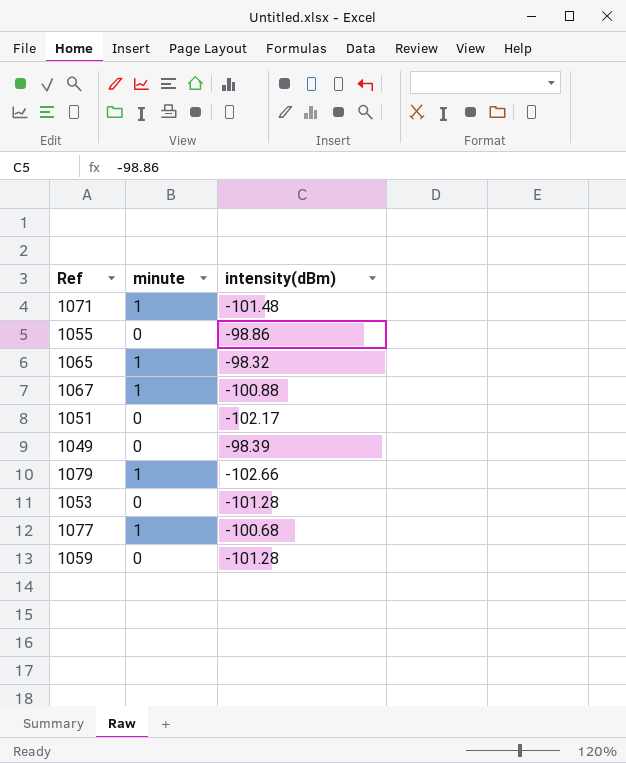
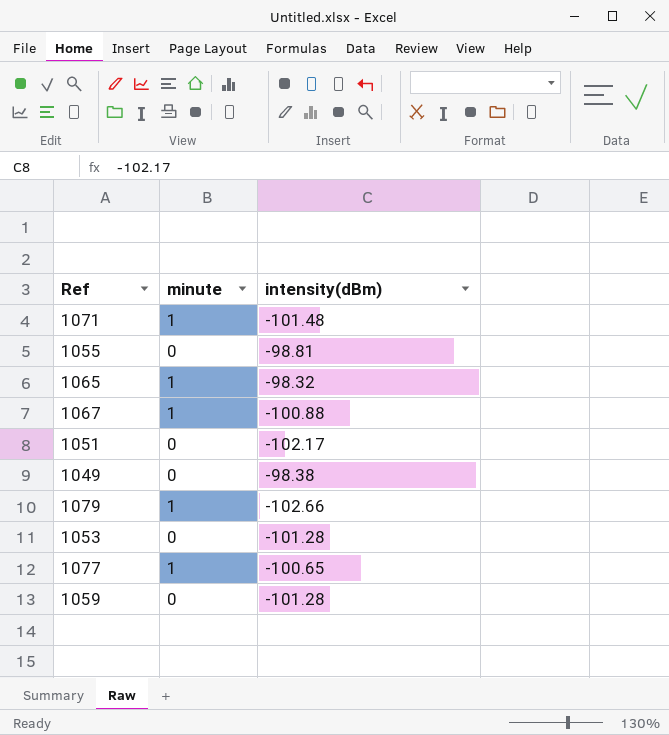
1055 | intensity(dBm): -98.86 -> -98.81
1049 | intensity(dBm): -98.39 -> -98.38
1077 | intensity(dBm): -100.68 -> -100.65

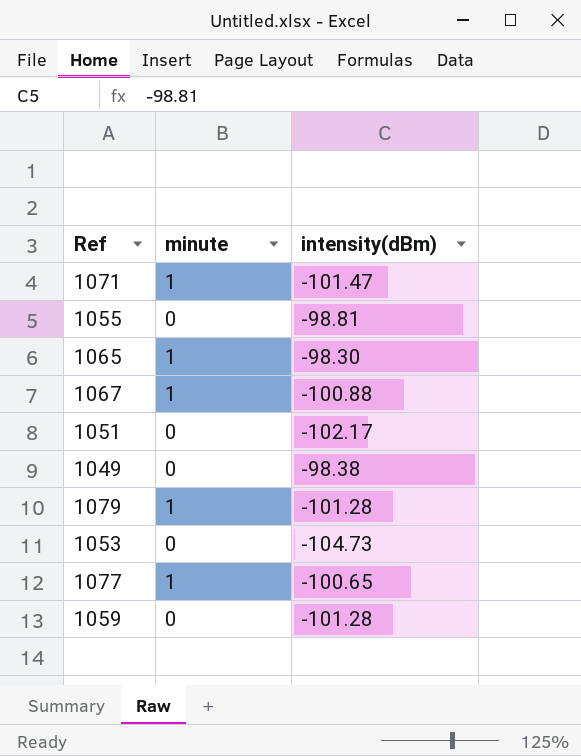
1071 | intensity(dBm): -101.48 -> -101.47
1065 | intensity(dBm): -98.32 -> -98.30
1079 | intensity(dBm): -102.66 -> -101.28
1053 | intensity(dBm): -101.28 -> -104.73

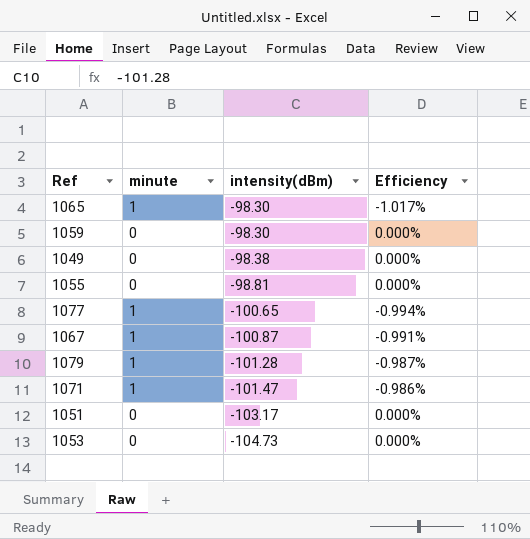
row order: none -> intensity(dBm) descending
column Efficiency | formula: none -> [minute] / [intensity(dBm)]
1059 | intensity(dBm): -101.28 -> -98.30
1067 | intensity(dBm): -100.88 -> -100.87
1051 | intensity(dBm): -102.17 -> -103.17

